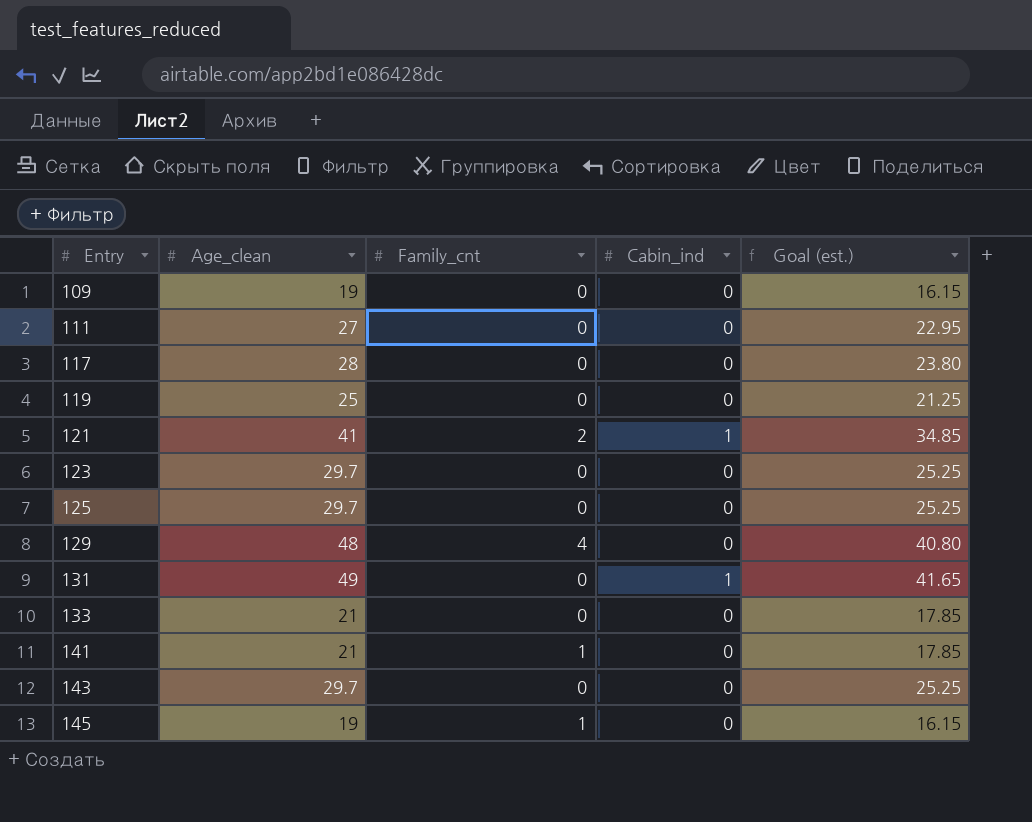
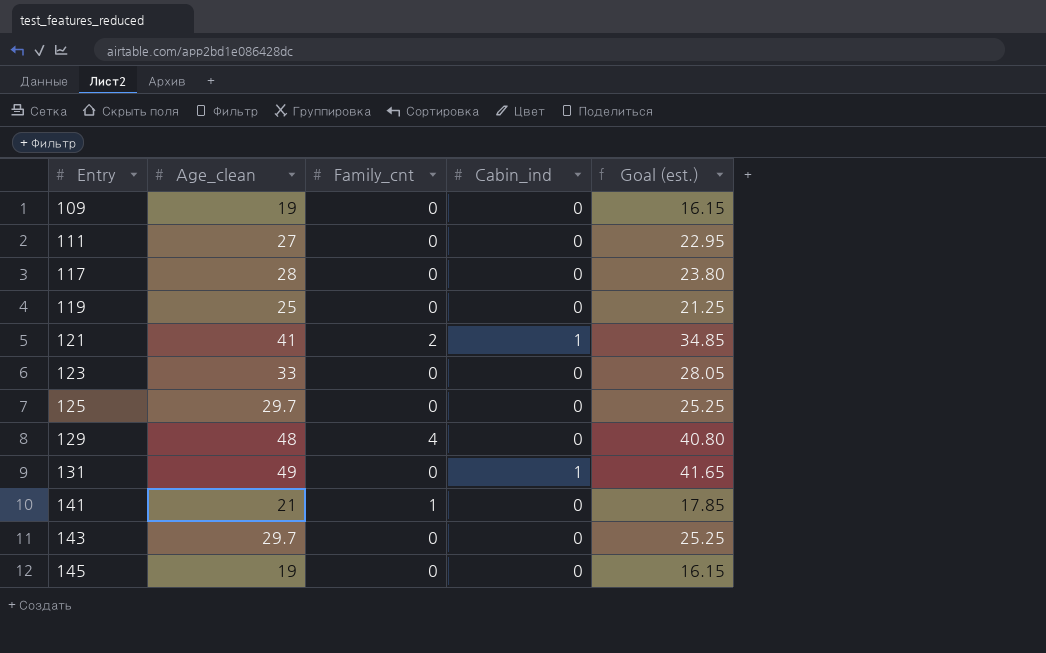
row 133: 21 | 0 | 0 | 17.85 -> none
123 | Age_clean: 29.7 -> 33
123 | Goal (est.): 25.25 -> 28.05
145 | Family_cnt: 1 -> 0

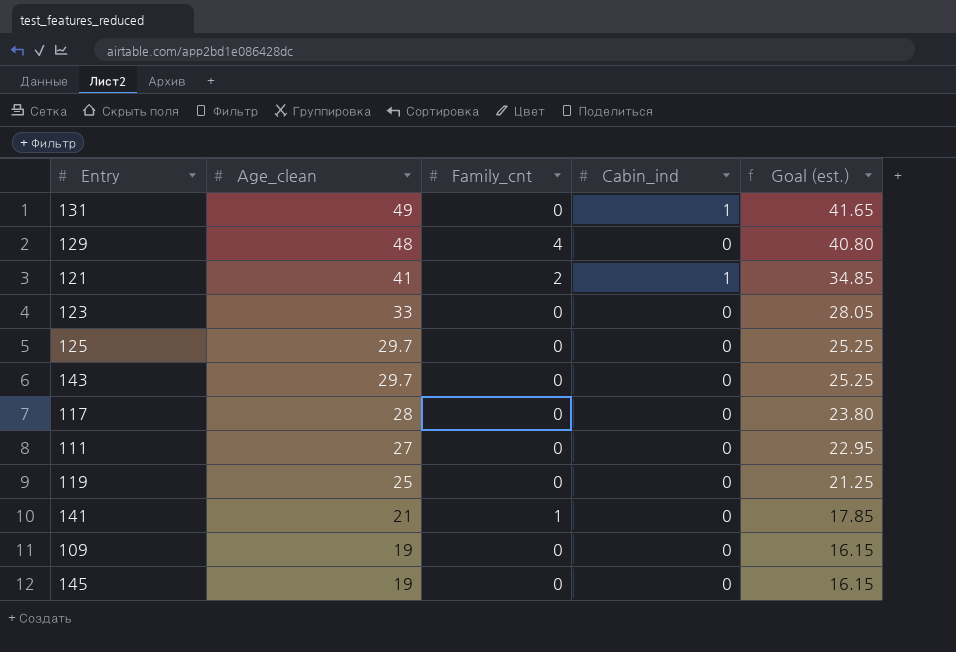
row order: Entry ascending -> Age_clean descending

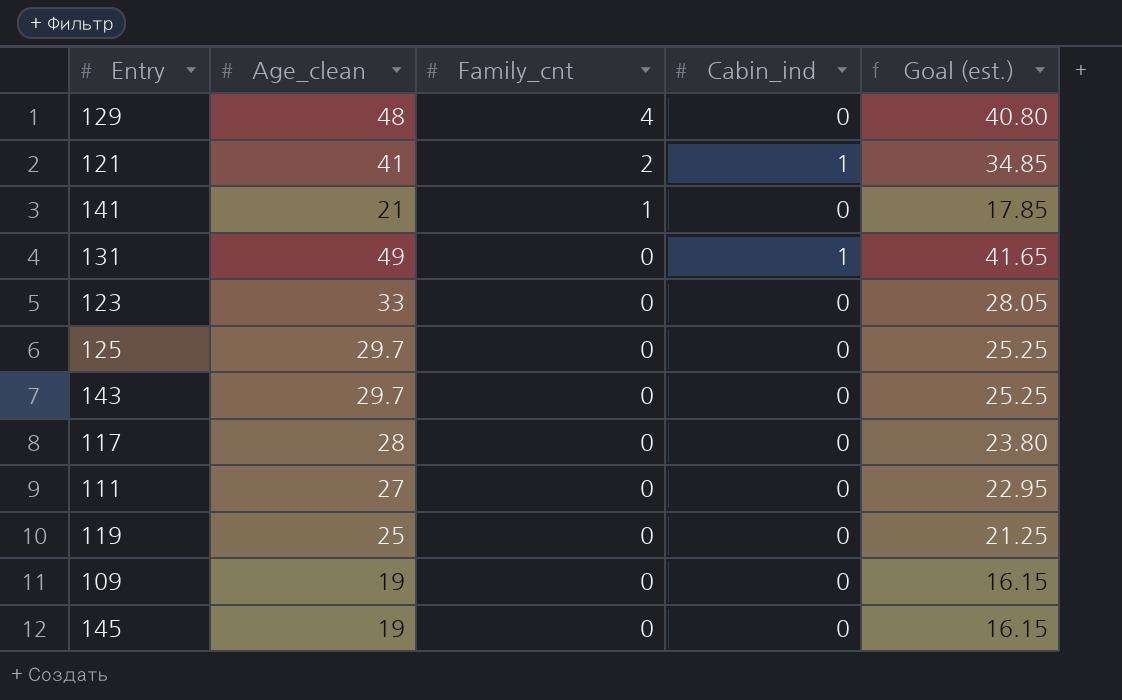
row order: Age_clean descending -> Family_cnt descending

